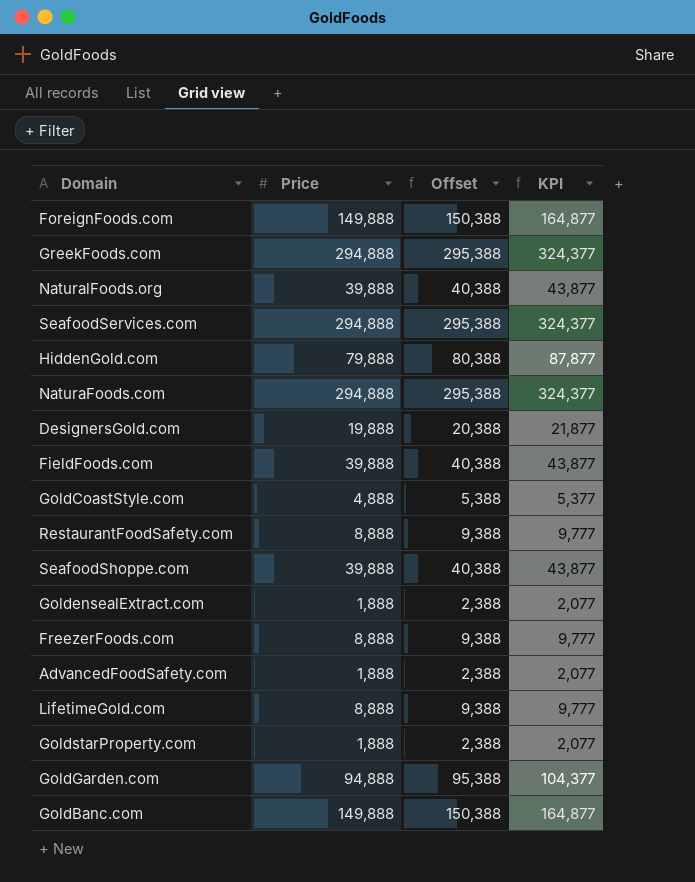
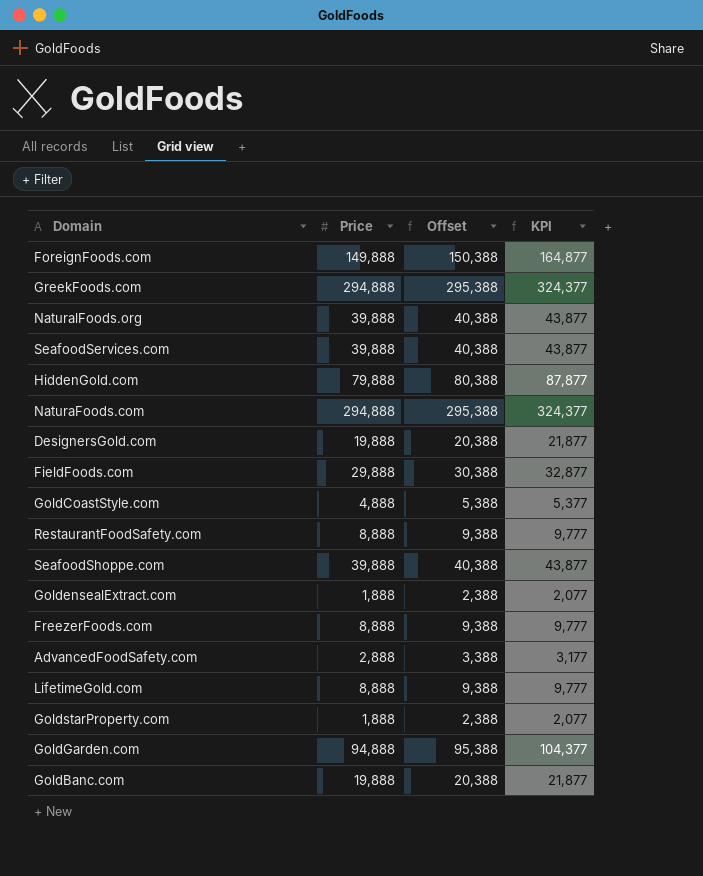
SeafoodServices.com | Price: 294,888 -> 39,888
SeafoodServices.com | Offset: 295,388 -> 40,388
SeafoodServices.com | KPI: 324,377 -> 43,877
FieldFoods.com | Price: 39,888 -> 29,888
FieldFoods.com | Offset: 40,388 -> 30,388
FieldFoods.com | KPI: 43,877 -> 32,877
AdvancedFoodSafety.com | Price: 1,888 -> 2,888
AdvancedFoodSafety.com | Offset: 2,388 -> 3,388
AdvancedFoodSafety.com | KPI: 2,077 -> 3,177
GoldBanc.com | Price: 149,888 -> 19,888
GoldBanc.com | Offset: 150,388 -> 20,388
GoldBanc.com | KPI: 164,877 -> 21,877

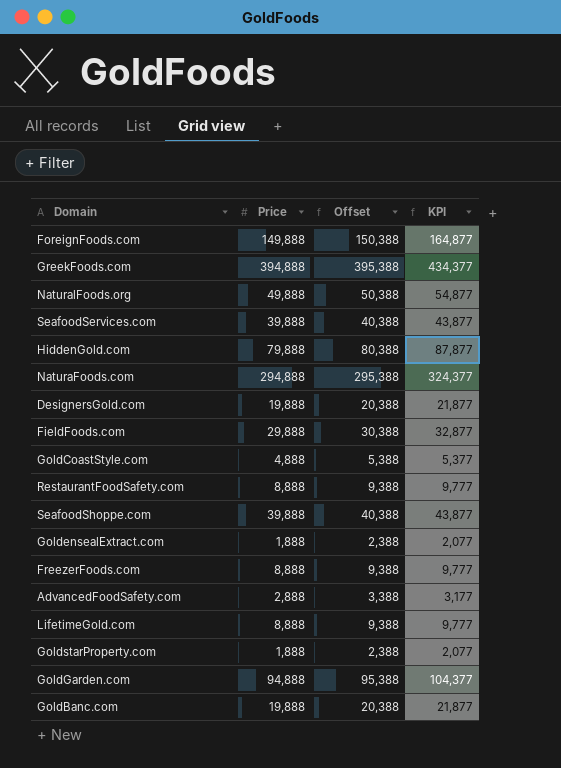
GreekFoods.com | Price: 294,888 -> 394,888
GreekFoods.com | Offset: 295,388 -> 395,388
GreekFoods.com | KPI: 324,377 -> 434,377
NaturalFoods.org | Price: 39,888 -> 49,888
NaturalFoods.org | Offset: 40,388 -> 50,388
NaturalFoods.org | KPI: 43,877 -> 54,877

